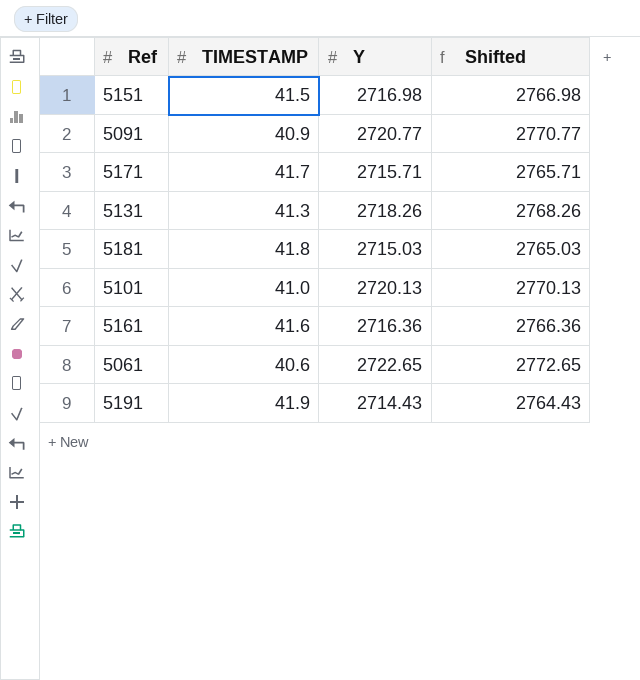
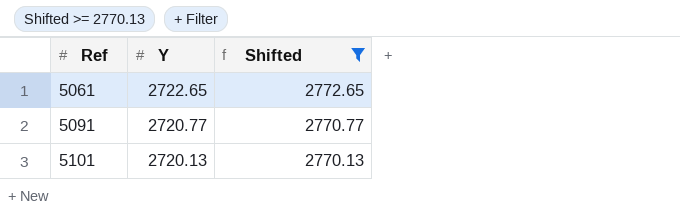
filter: none -> Shifted >= 2770.13
row order: none -> Ref ascending
column TIMESTAMP | position: 2 -> none

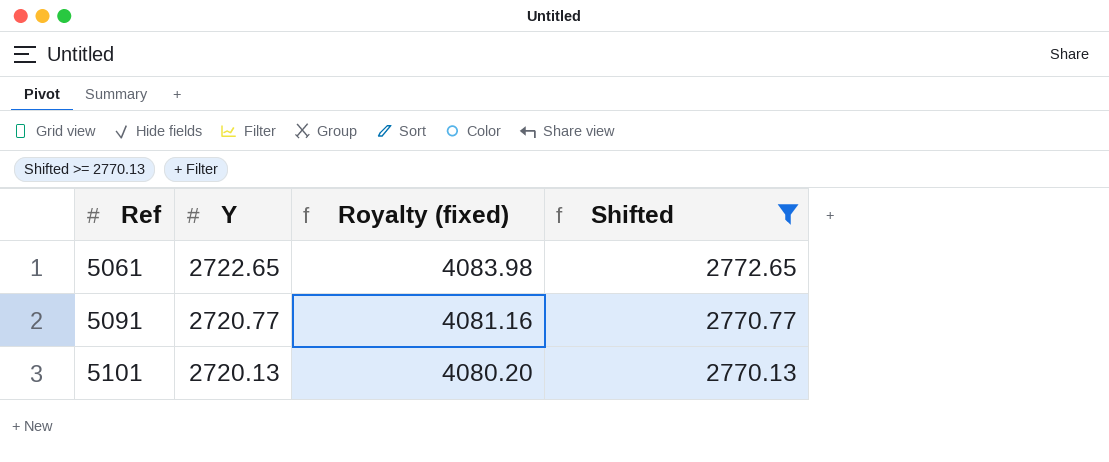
column Royalty (fixed) | formula: none -> [Y] * 1.5

